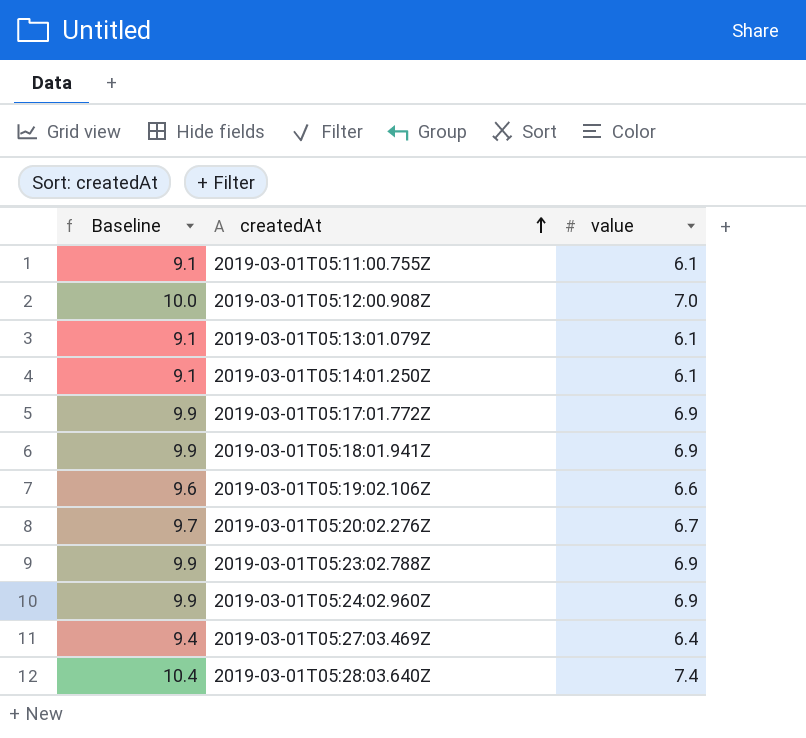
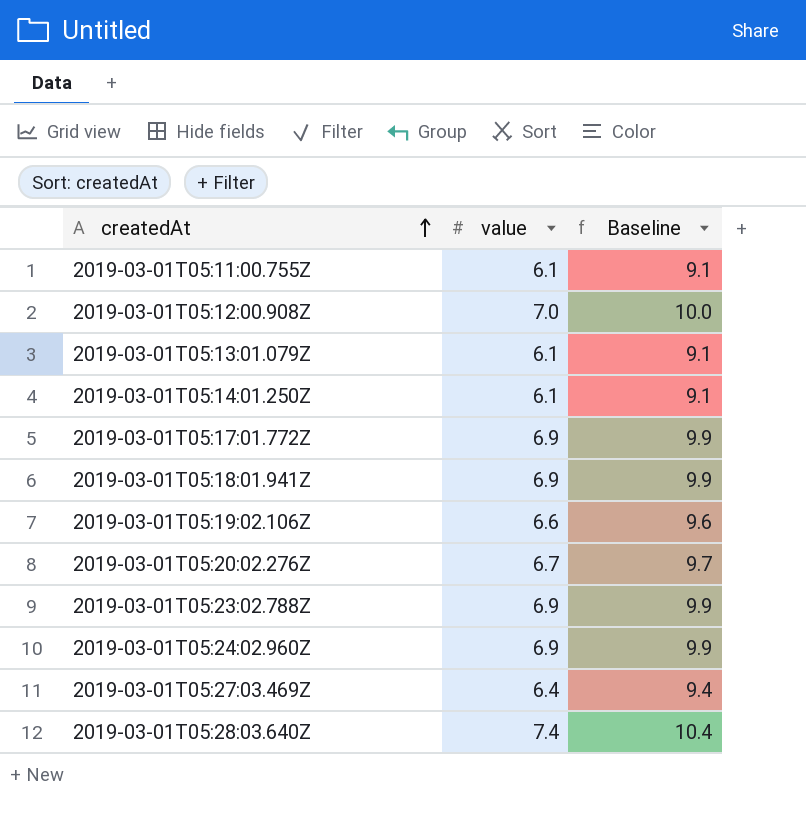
column Baseline | position: 1 -> 3

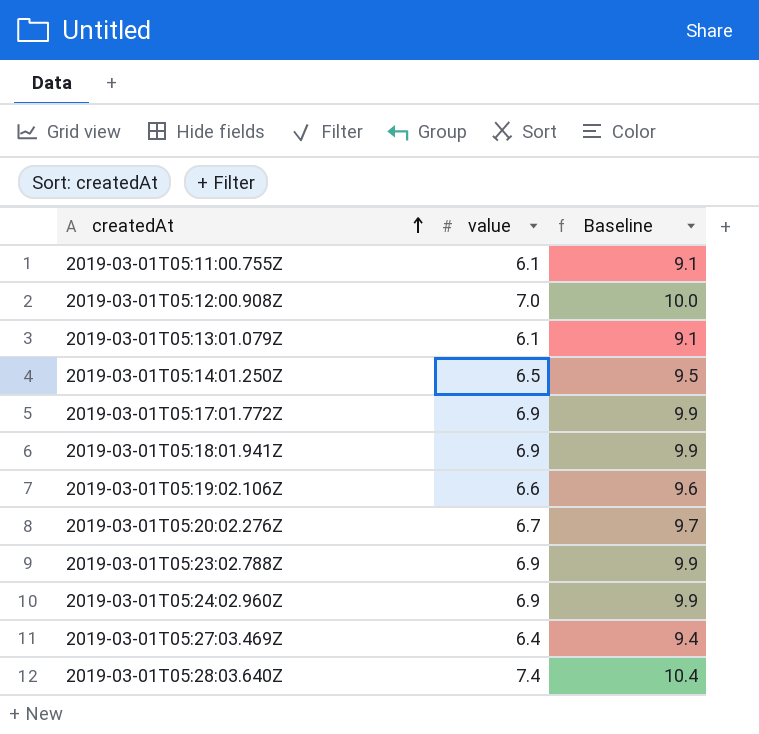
2019-03-01T05:14:01.250Z | value: 6.1 -> 6.5
2019-03-01T05:14:01.250Z | Baseline: 9.1 -> 9.5

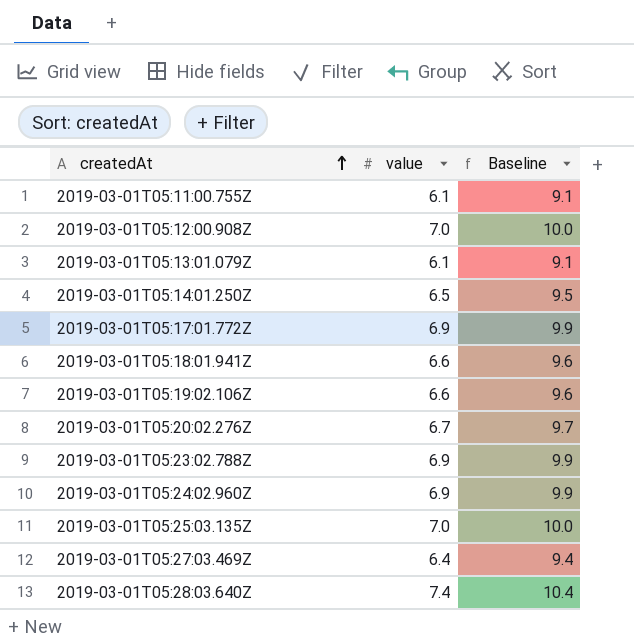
2019-03-01T05:18:01.941Z | value: 6.9 -> 6.6
2019-03-01T05:18:01.941Z | Baseline: 9.9 -> 9.6
row 2019-03-01T05:25:03.135Z: none -> 7.0 | 10.0

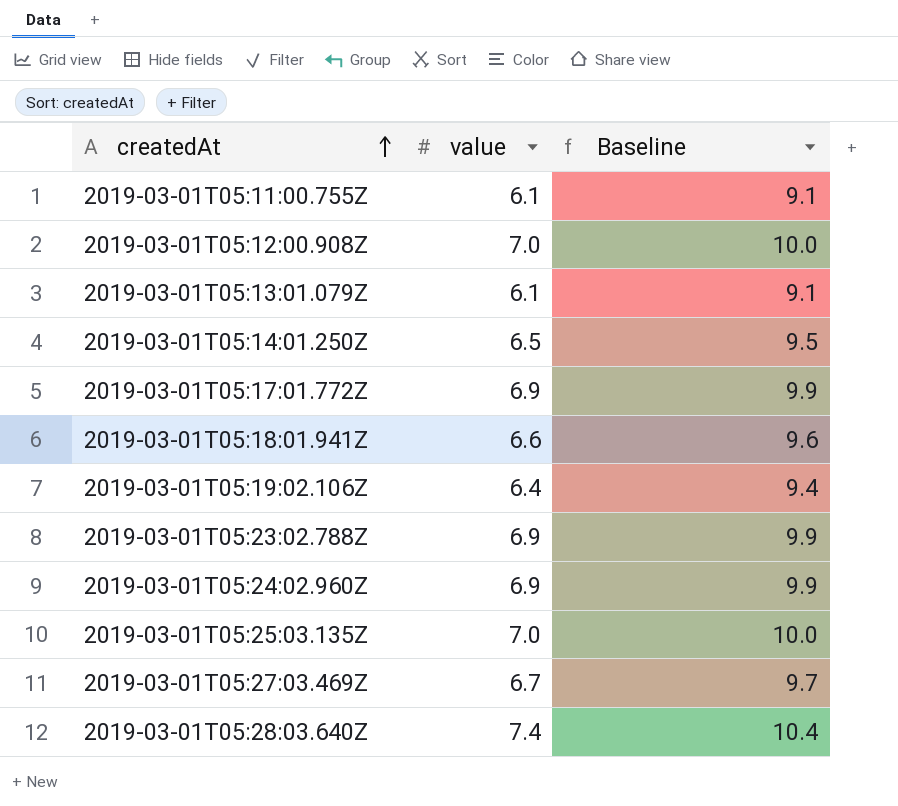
row 2019-03-01T05:20:02.276Z: 6.7 | 9.7 -> none
2019-03-01T05:19:02.106Z | value: 6.6 -> 6.4
2019-03-01T05:19:02.106Z | Baseline: 9.6 -> 9.4
2019-03-01T05:27:03.469Z | value: 6.4 -> 6.7
2019-03-01T05:27:03.469Z | Baseline: 9.4 -> 9.7

